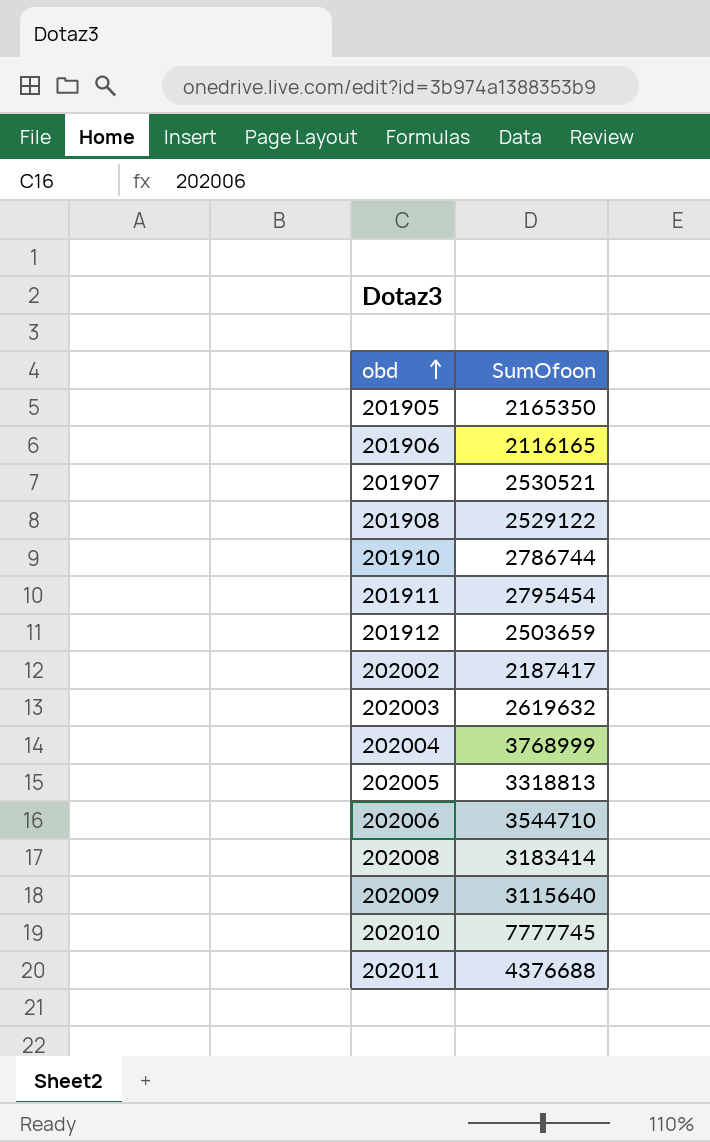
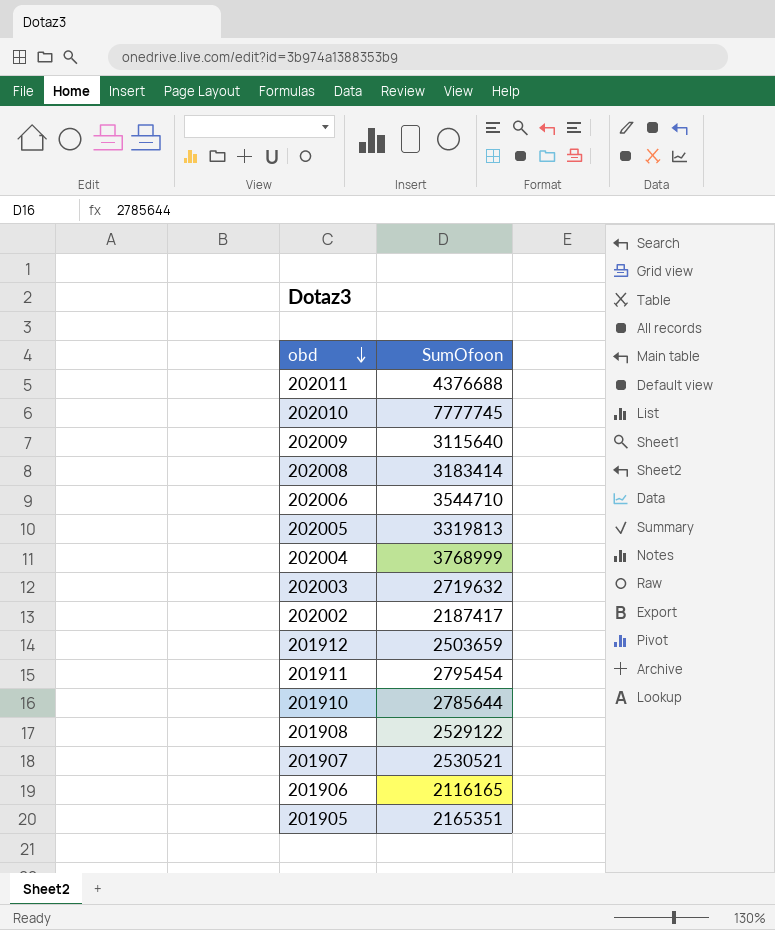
row order: obd ascending -> obd descending
202005 | SumOfoon: 3318813 -> 3319813
202003 | SumOfoon: 2619632 -> 2719632
201910 | SumOfoon: 2786744 -> 2785644
201905 | SumOfoon: 2165350 -> 2165351

